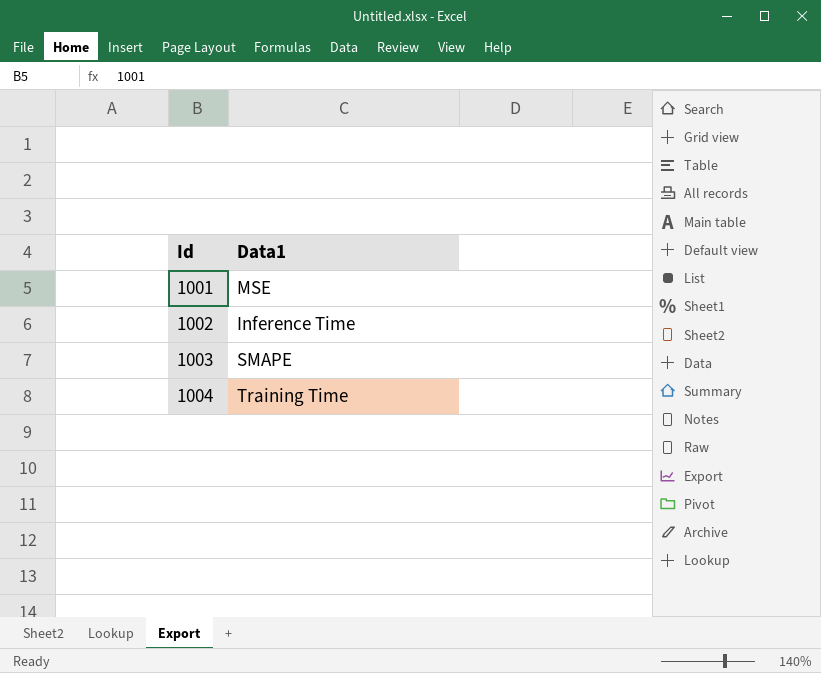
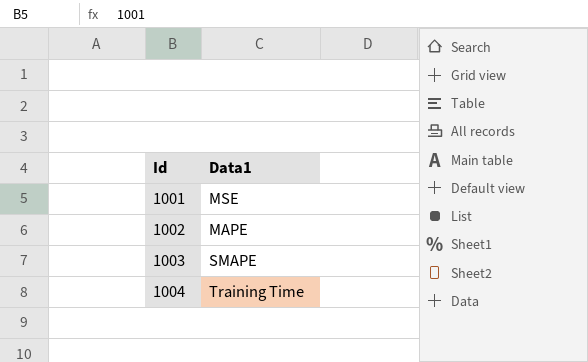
1002 | Data1: Inference Time -> MAPE

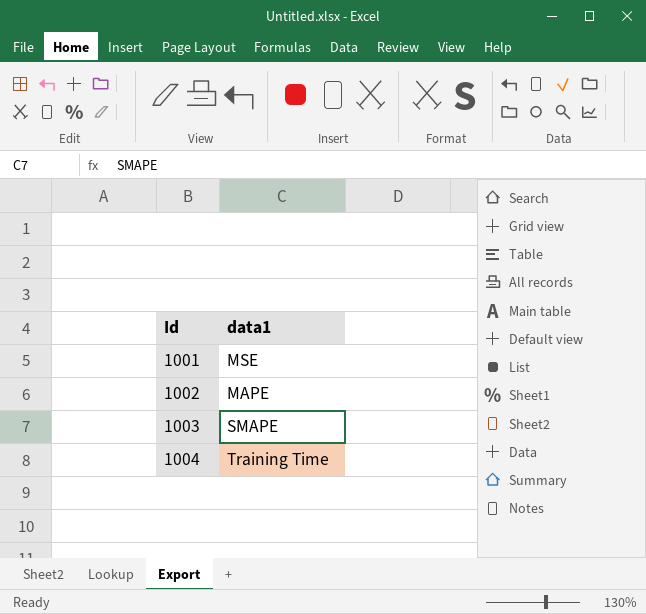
column name: Data1 -> data1

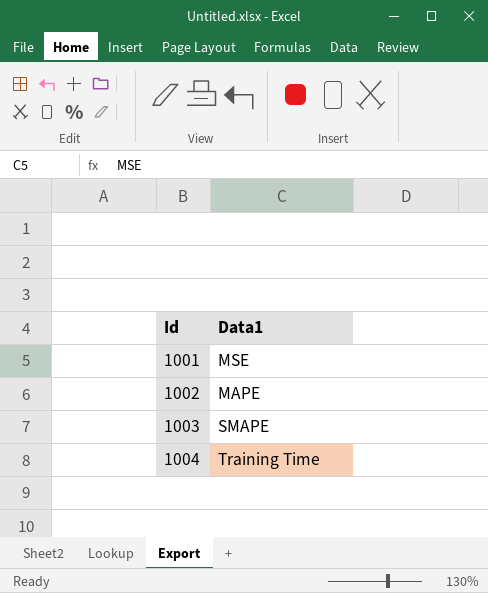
column name: data1 -> Data1

